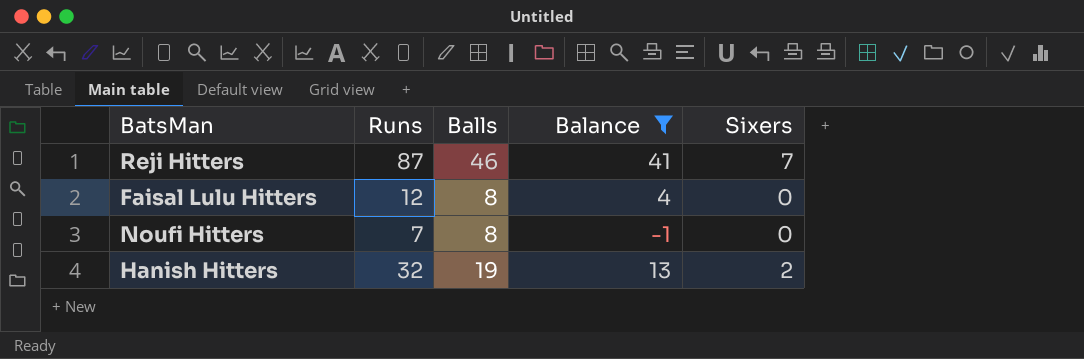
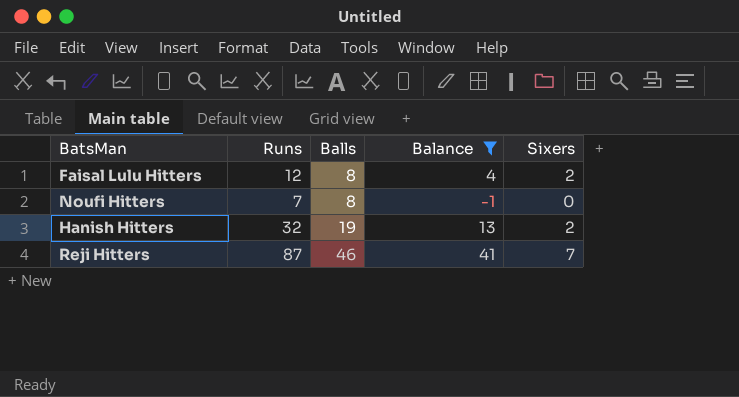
row order: none -> Balls ascending
Faisal Lulu Hitters | Sixers: 0 -> 2

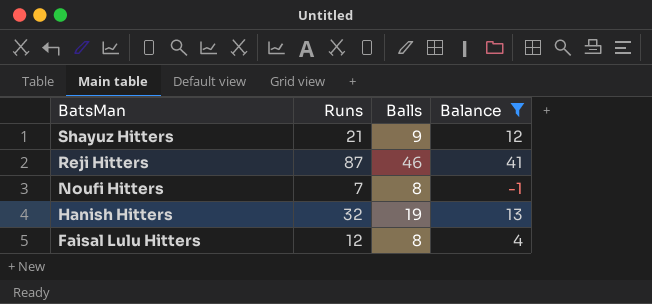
row order: Balls ascending -> BatsMan descending
column Sixers | position: 5 -> none
row Shayuz Hitters: none -> 21 | 9 | 12

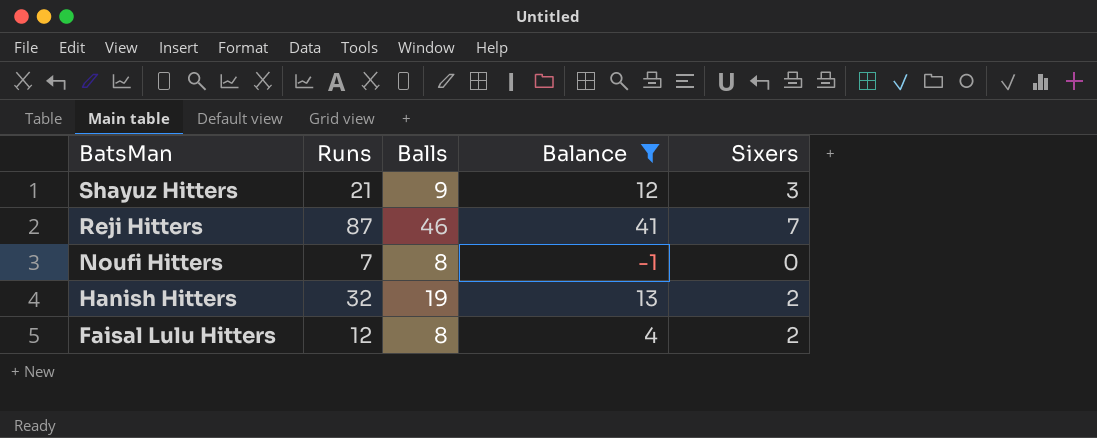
column Sixers | position: none -> 5

